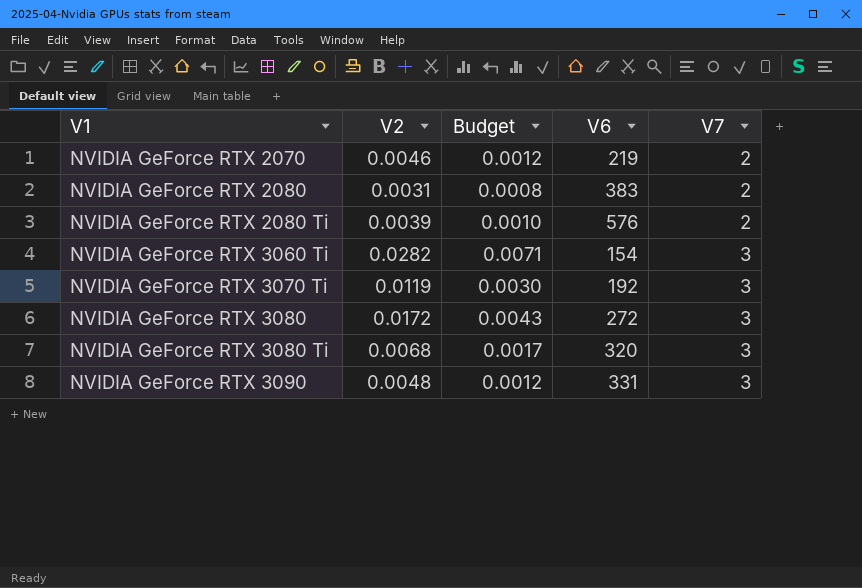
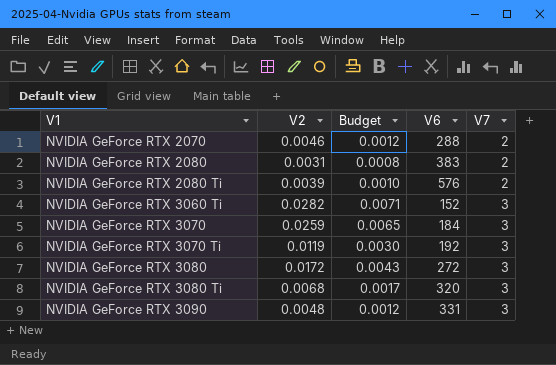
NVIDIA GeForce RTX 2070 | V6: 219 -> 288
NVIDIA GeForce RTX 3060 Ti | V6: 154 -> 152
row NVIDIA GeForce RTX 3070: none -> 0.0259 | 0.0065 | 184 | 3

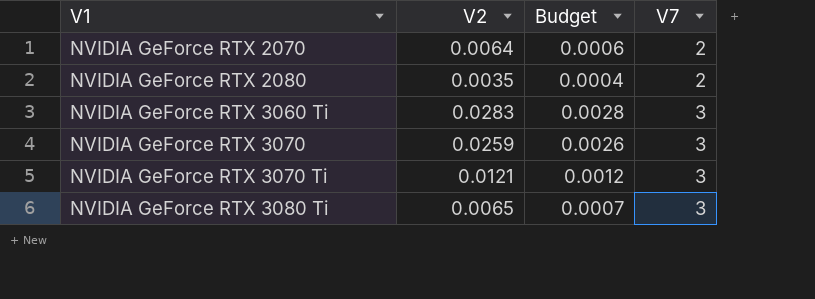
column V6 | position: 4 -> none
column Budget | formula: [V2] * 0.25 -> [V2] * 0.1
row NVIDIA GeForce RTX 2080 Ti: 0.0039 | 0.0010 | 576 | 2 -> none
row NVIDIA GeForce RTX 3080: 0.0172 | 0.0043 | 272 | 3 -> none
row NVIDIA GeForce RTX 3090: 0.0048 | 0.0012 | 331 | 3 -> none
NVIDIA GeForce RTX 2070 | V2: 0.0046 -> 0.0064
NVIDIA GeForce RTX 2080 | V2: 0.0031 -> 0.0035
NVIDIA GeForce RTX 3060 Ti | V2: 0.0282 -> 0.0283
NVIDIA GeForce RTX 3070 Ti | V2: 0.0119 -> 0.0121
NVIDIA GeForce RTX 3080 Ti | V2: 0.0068 -> 0.0065

